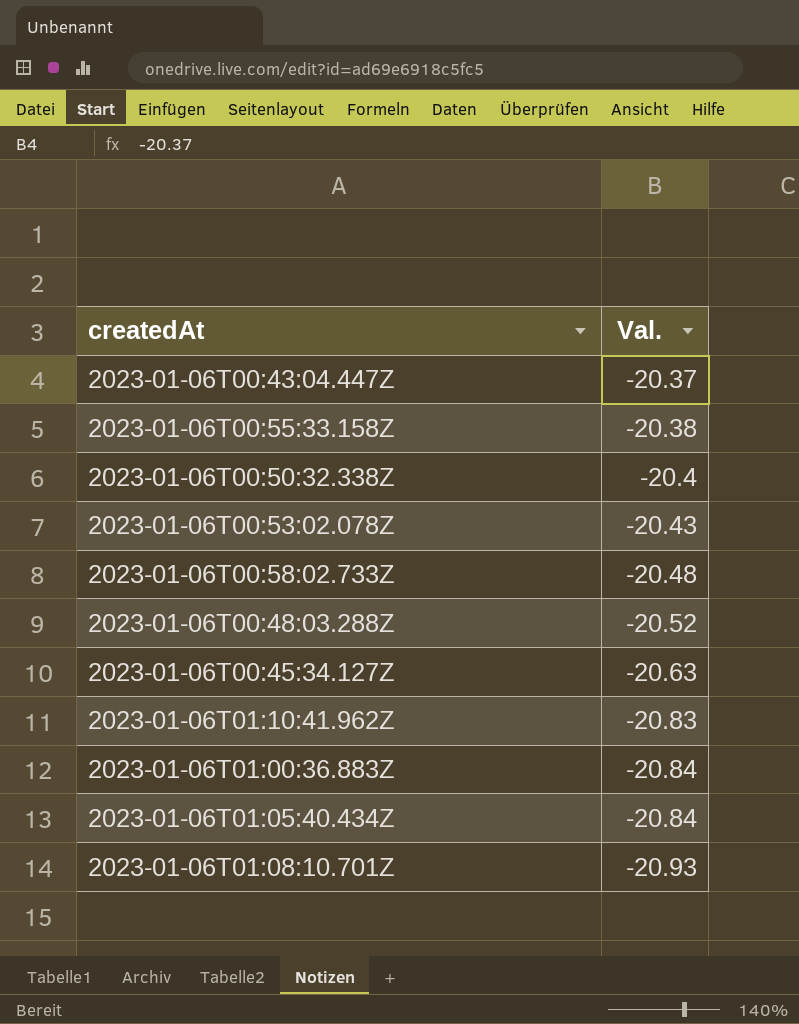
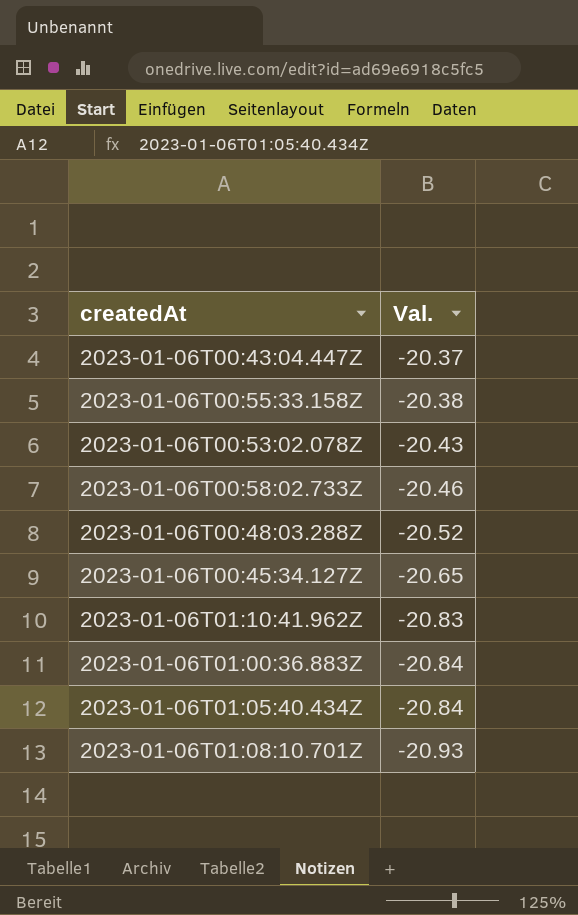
row 2023-01-06T00:50:32.338Z: -20.4 -> none
2023-01-06T00:58:02.733Z | Val.: -20.48 -> -20.46
2023-01-06T00:45:34.127Z | Val.: -20.63 -> -20.65

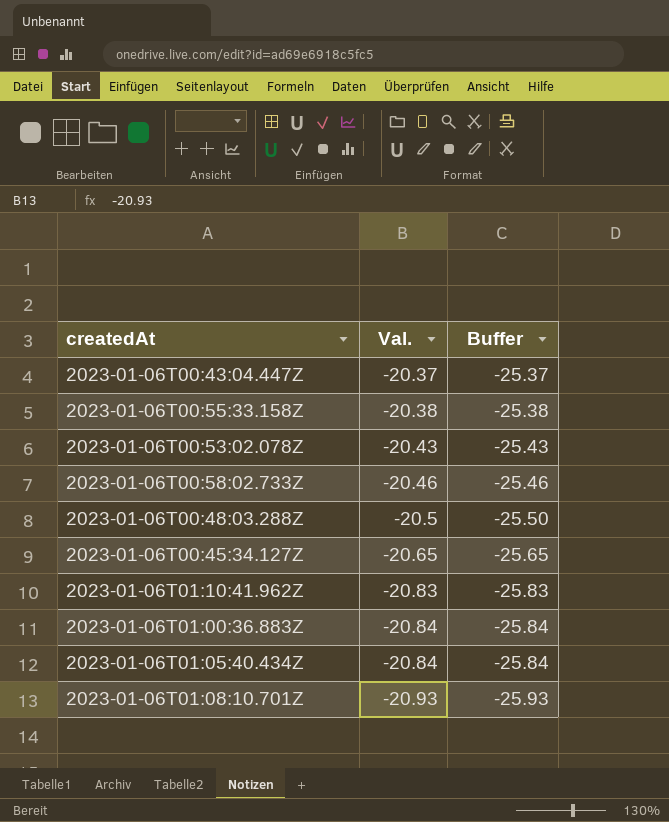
column Buffer | formula: none -> [Val.] - 5
2023-01-06T00:48:03.288Z | Val.: -20.52 -> -20.5

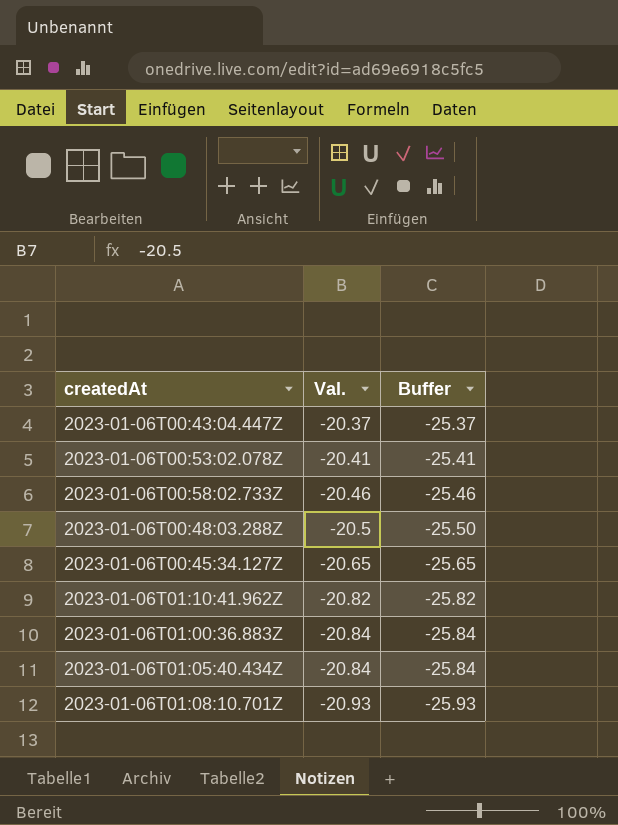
row 2023-01-06T00:55:33.158Z: -20.38 | -25.38 -> none
2023-01-06T00:53:02.078Z | Val.: -20.43 -> -20.41
2023-01-06T00:53:02.078Z | Buffer: -25.43 -> -25.41
2023-01-06T01:10:41.962Z | Val.: -20.83 -> -20.82
2023-01-06T01:10:41.962Z | Buffer: -25.83 -> -25.82

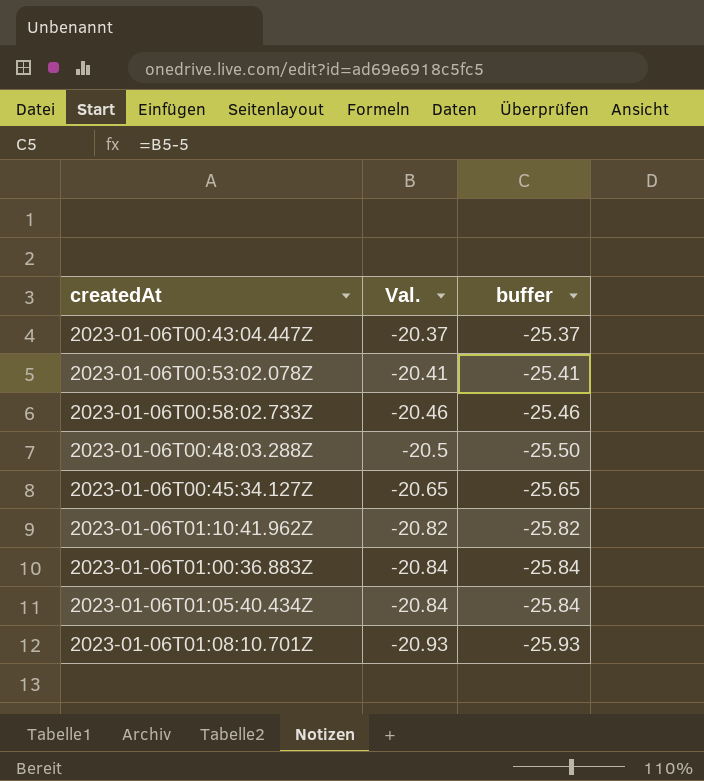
column name: Buffer -> buffer

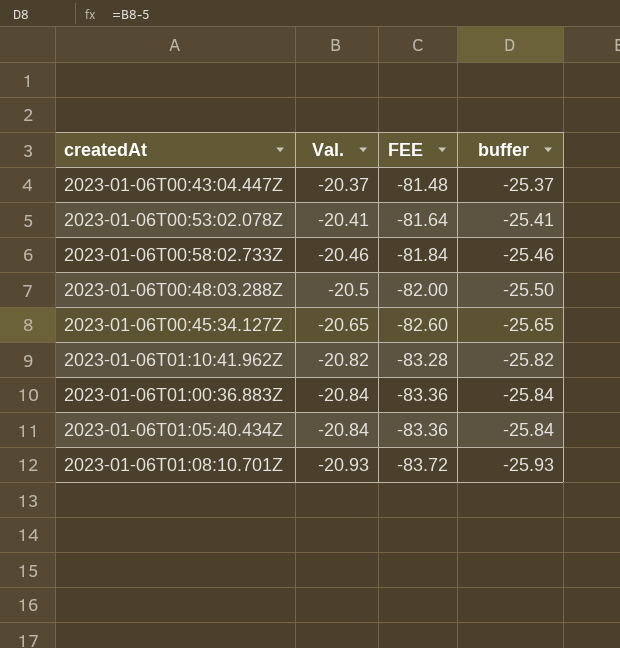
column FEE | formula: none -> [Val.] * 4

